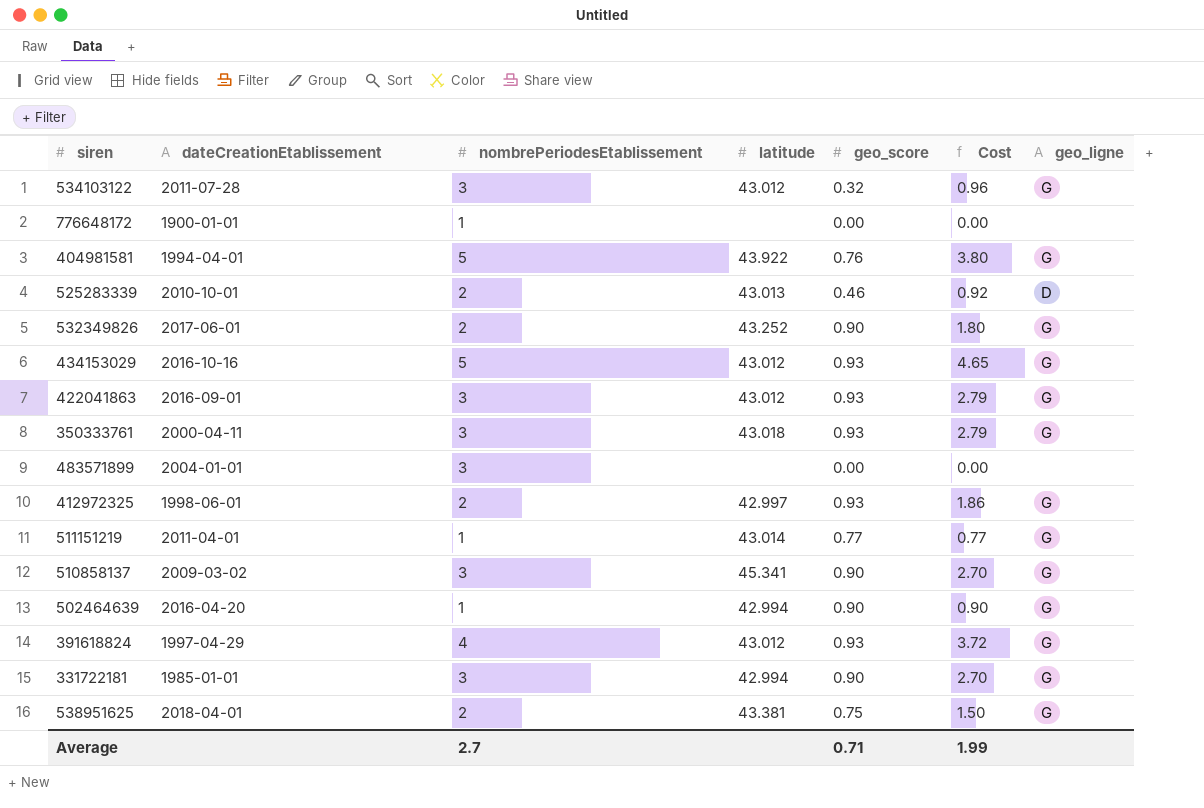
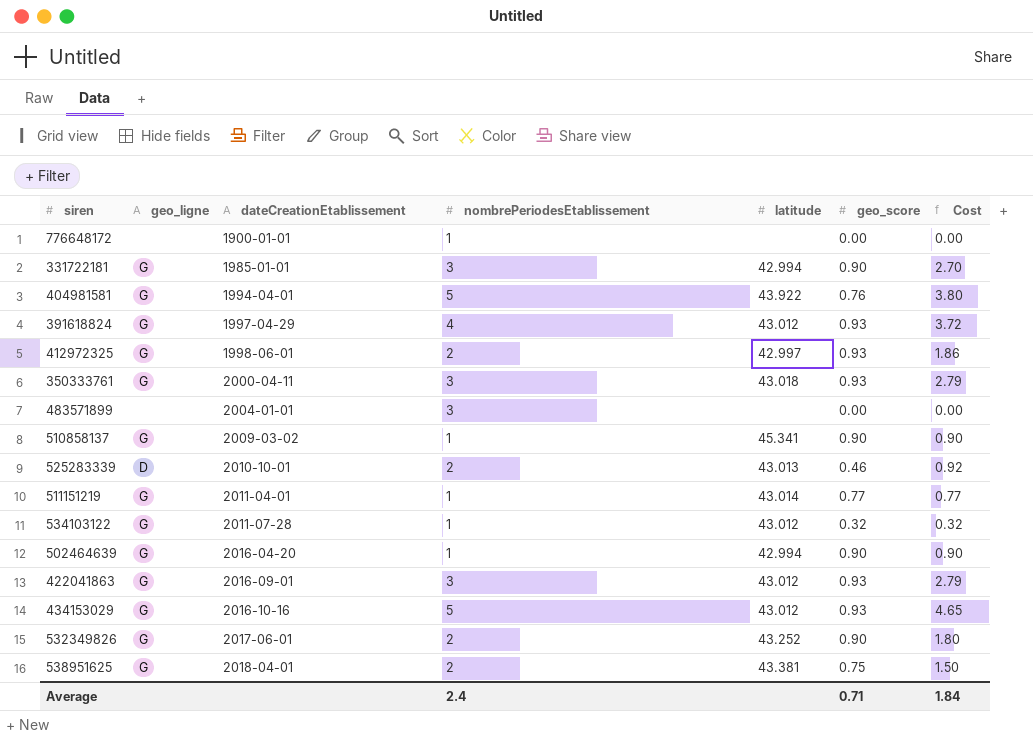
row order: none -> dateCreationEtablissement ascending
column geo_ligne | position: 7 -> 2
510858137 | nombrePeriodesEtablissement: 3 -> 1
510858137 | Cost: 2.70 -> 0.90
534103122 | nombrePeriodesEtablissement: 3 -> 1
534103122 | Cost: 0.96 -> 0.32
Average | nombrePeriodesEtablissement: 2.7 -> 2.4
Average | Cost: 1.99 -> 1.84

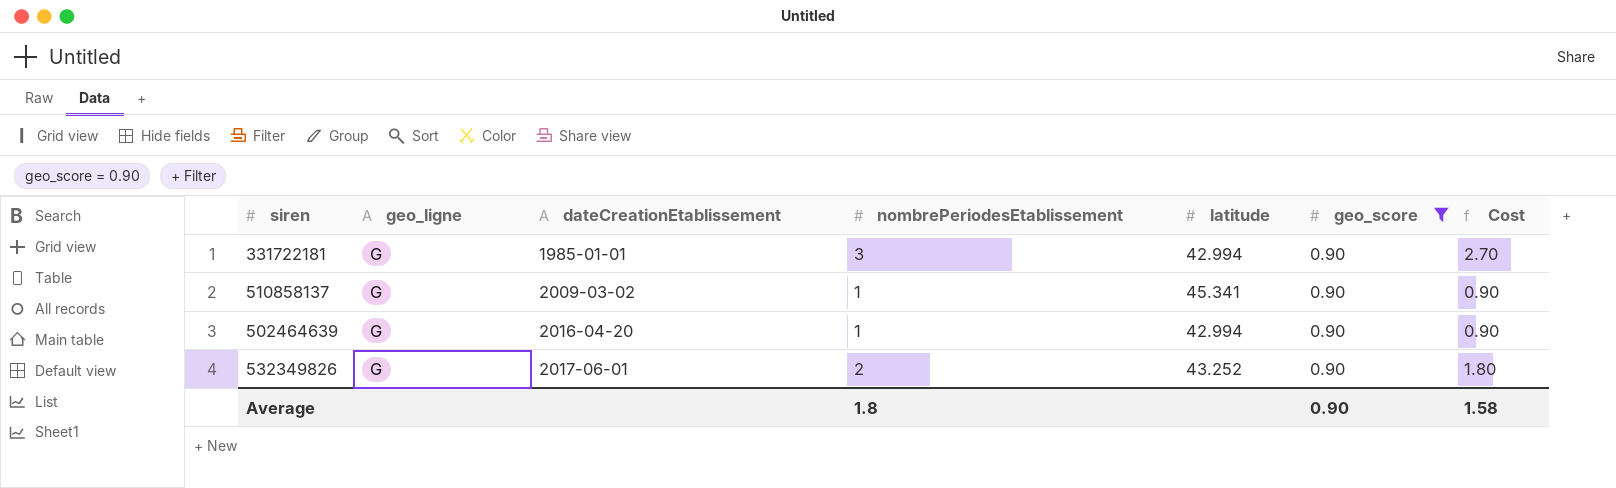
filter: none -> geo_score = 0.90
Average | nombrePeriodesEtablissement: 2.4 -> 1.8
Average | geo_score: 0.71 -> 0.90
Average | Cost: 1.84 -> 1.58

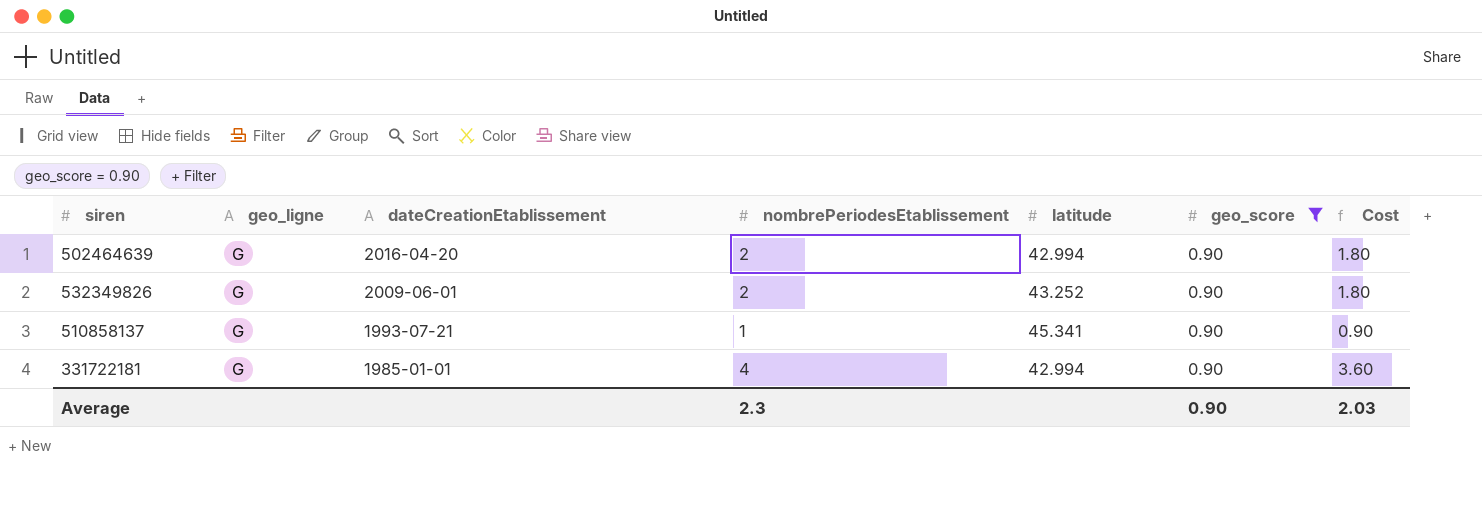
row order: dateCreationEtablissement ascending -> dateCreationEtablissement descending
502464639 | nombrePeriodesEtablissement: 1 -> 2
502464639 | Cost: 0.90 -> 1.80
532349826 | dateCreationEtablissement: 2017-06-01 -> 2009-06-01
510858137 | dateCreationEtablissement: 2009-03-02 -> 1993-07-21
331722181 | nombrePeriodesEtablissement: 3 -> 4
331722181 | Cost: 2.70 -> 3.60
Average | nombrePeriodesEtablissement: 1.8 -> 2.3
Average | Cost: 1.58 -> 2.03

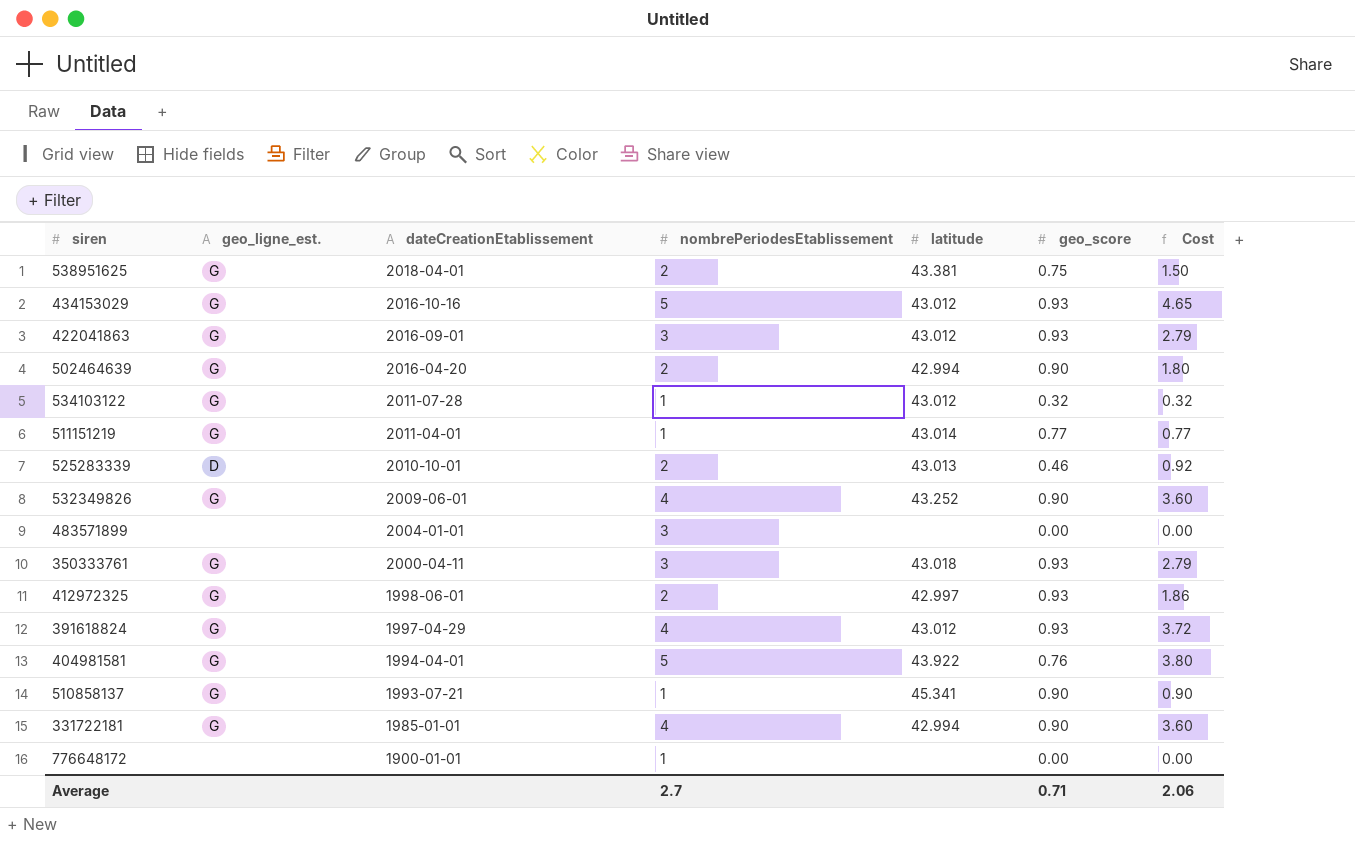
filter: geo_score = 0.90 -> none
column name: geo_ligne -> geo_ligne_est.
532349826 | nombrePeriodesEtablissement: 2 -> 4
532349826 | Cost: 1.80 -> 3.60
Average | nombrePeriodesEtablissement: 2.3 -> 2.7
Average | geo_score: 0.90 -> 0.71
Average | Cost: 2.03 -> 2.06

